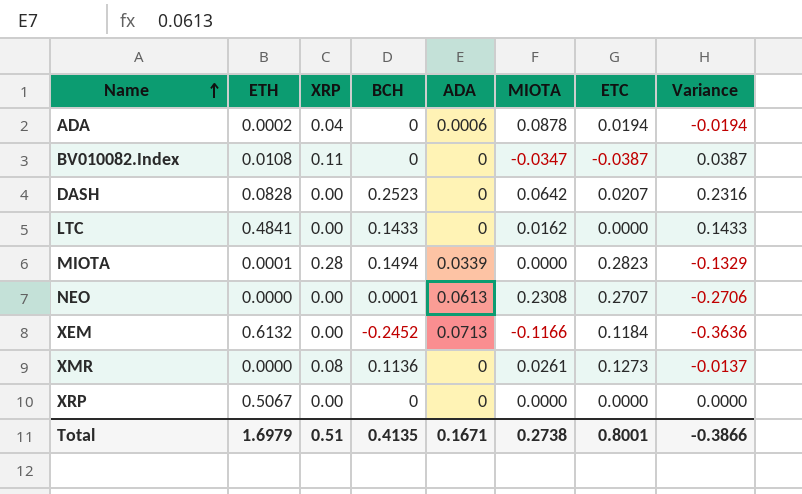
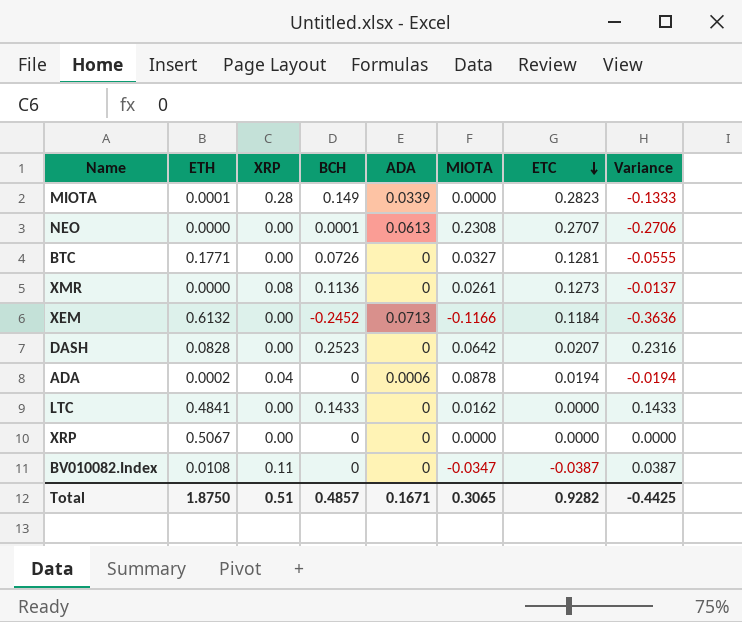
row order: Name ascending -> ETC descending
MIOTA | BCH: 0.1494 -> 0.149
MIOTA | Variance: -0.1329 -> -0.1333
row BTC: none -> 0.1771 | 0.00 | 0.0726 | 0 | 0.0327 | 0.1281 | -0.0555
Total | ETH: 1.6979 -> 1.8750
Total | BCH: 0.4135 -> 0.4857
Total | MIOTA: 0.2738 -> 0.3065
Total | ETC: 0.8001 -> 0.9282
Total | Variance: -0.3866 -> -0.4425

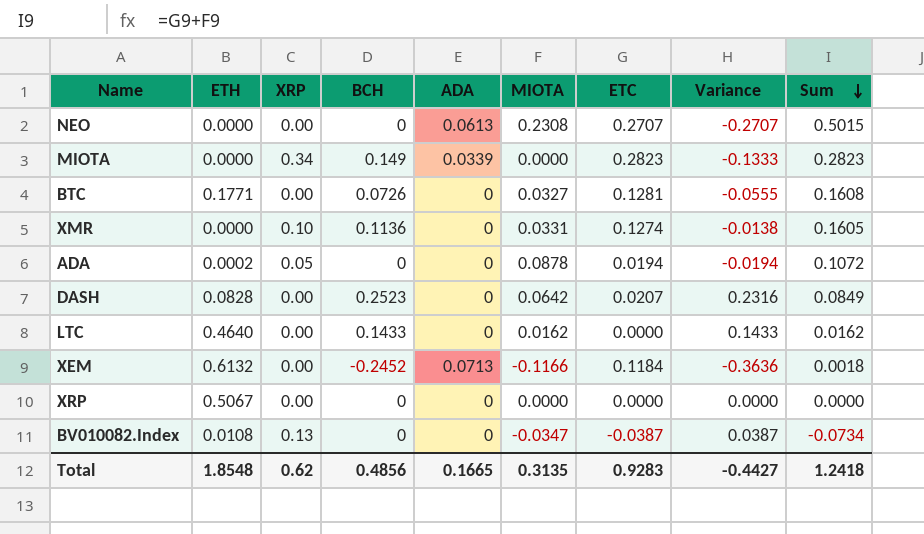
row order: ETC descending -> Sum descending
column Sum | formula: none -> [MIOTA] + [ETC]
NEO | BCH: 0.0001 -> 0
NEO | Variance: -0.2706 -> -0.2707
MIOTA | ETH: 0.0001 -> 0.0000
MIOTA | XRP: 0.28 -> 0.34
XMR | XRP: 0.08 -> 0.10
XMR | MIOTA: 0.0261 -> 0.0331
XMR | ETC: 0.1273 -> 0.1274
XMR | Variance: -0.0137 -> -0.0138
ADA | XRP: 0.04 -> 0.05
ADA | ADA: 0.0006 -> 0
LTC | ETH: 0.4841 -> 0.4640
BV010082.Index | XRP: 0.11 -> 0.13
Total | ETH: 1.8750 -> 1.8548
Total | XRP: 0.51 -> 0.62
Total | BCH: 0.4857 -> 0.4856
Total | ADA: 0.1671 -> 0.1665
Total | MIOTA: 0.3065 -> 0.3135
Total | ETC: 0.9282 -> 0.9283
Total | Variance: -0.4425 -> -0.4427

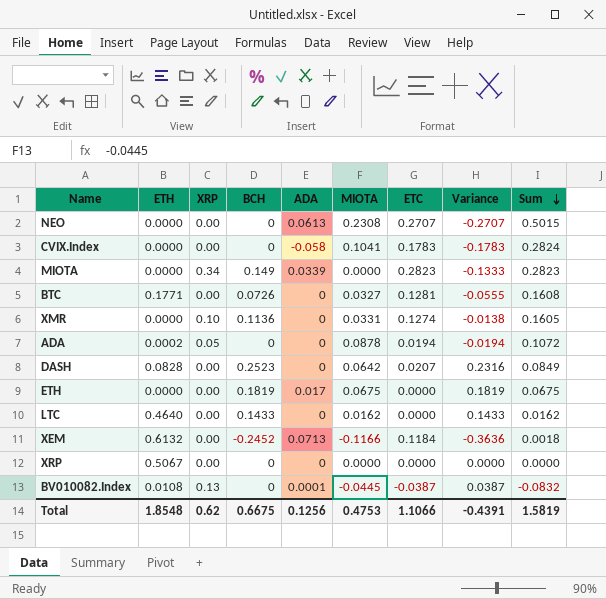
row CVIX.Index: none -> 0.0000 | 0.00 | 0 | -0.058 | 0.1041 | 0.1783 | -0.1783 | 0.2824
row ETH: none -> 0.0000 | 0.00 | 0.1819 | 0.017 | 0.0675 | 0.0000 | 0.1819 | 0.0675
BV010082.Index | ADA: 0 -> 0.0001
BV010082.Index | MIOTA: -0.0347 -> -0.0445
BV010082.Index | Sum: -0.0734 -> -0.0832
Total | BCH: 0.4856 -> 0.6675
Total | ADA: 0.1665 -> 0.1256
Total | MIOTA: 0.3135 -> 0.4753
Total | ETC: 0.9283 -> 1.1066
Total | Variance: -0.4427 -> -0.4391
Total | Sum: 1.2418 -> 1.5819

